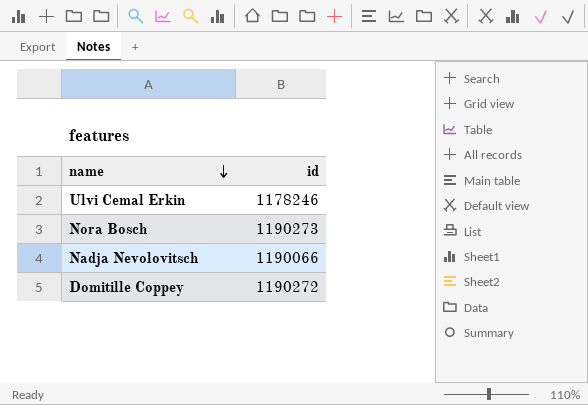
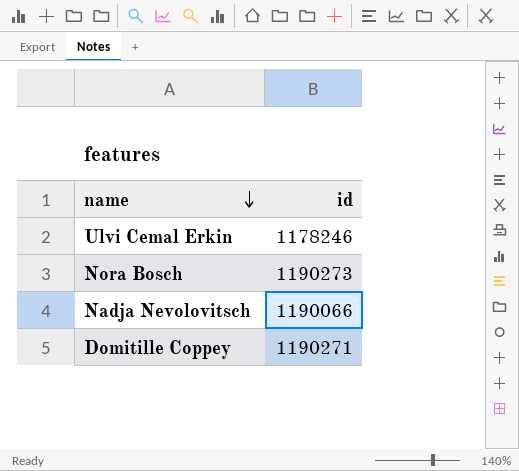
Domitille Coppey | id: 1190272 -> 1190271

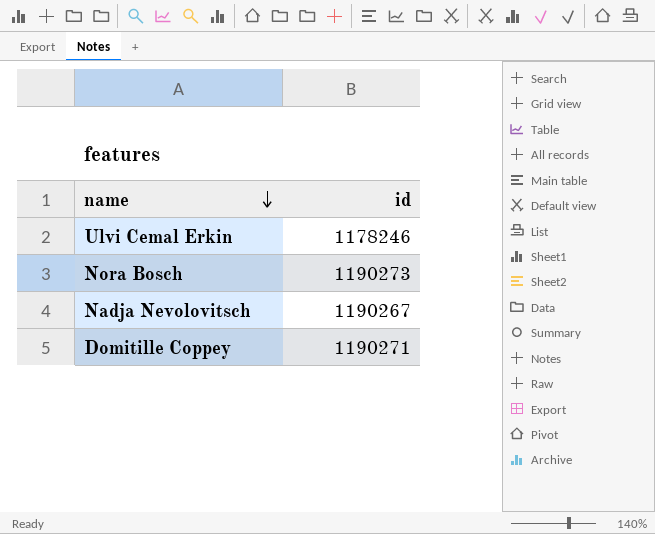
Nadja Nevolovitsch | id: 1190066 -> 1190267

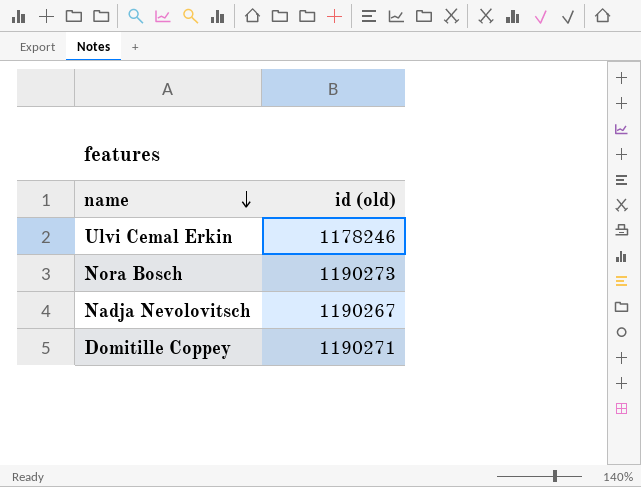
column name: id -> id (old)

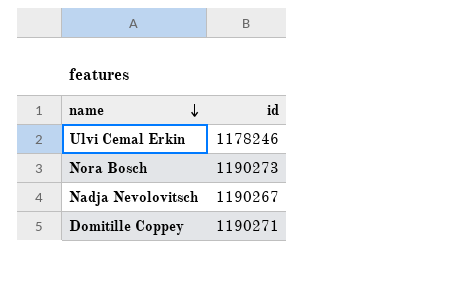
column name: id (old) -> id

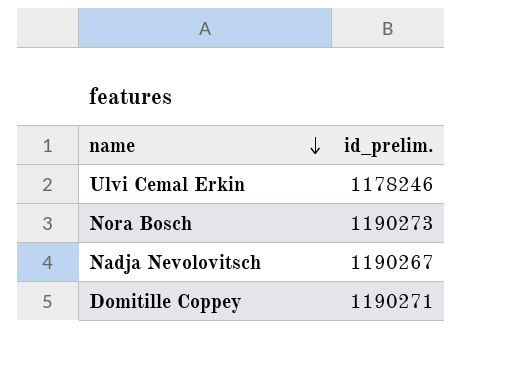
column name: id -> id_prelim.

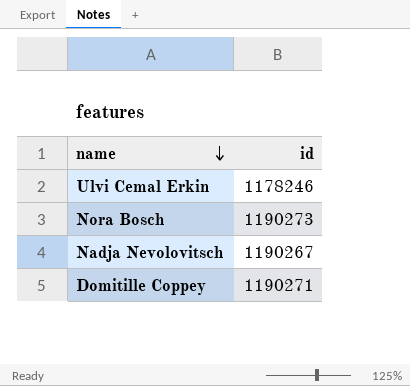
column name: id_prelim. -> id

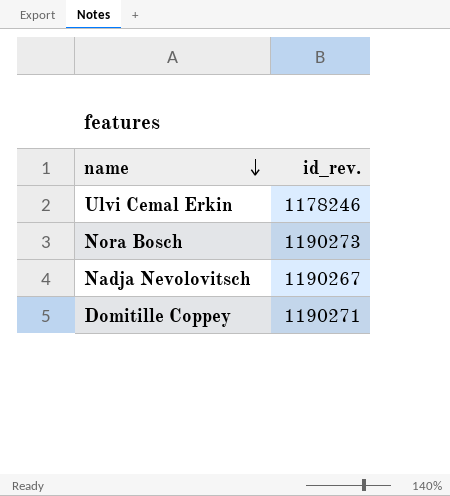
column name: id -> id_rev.

